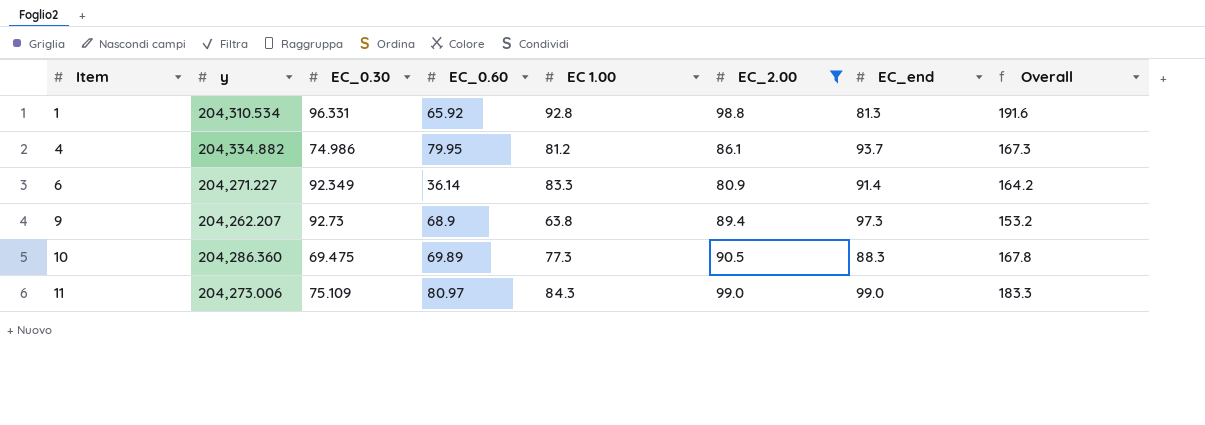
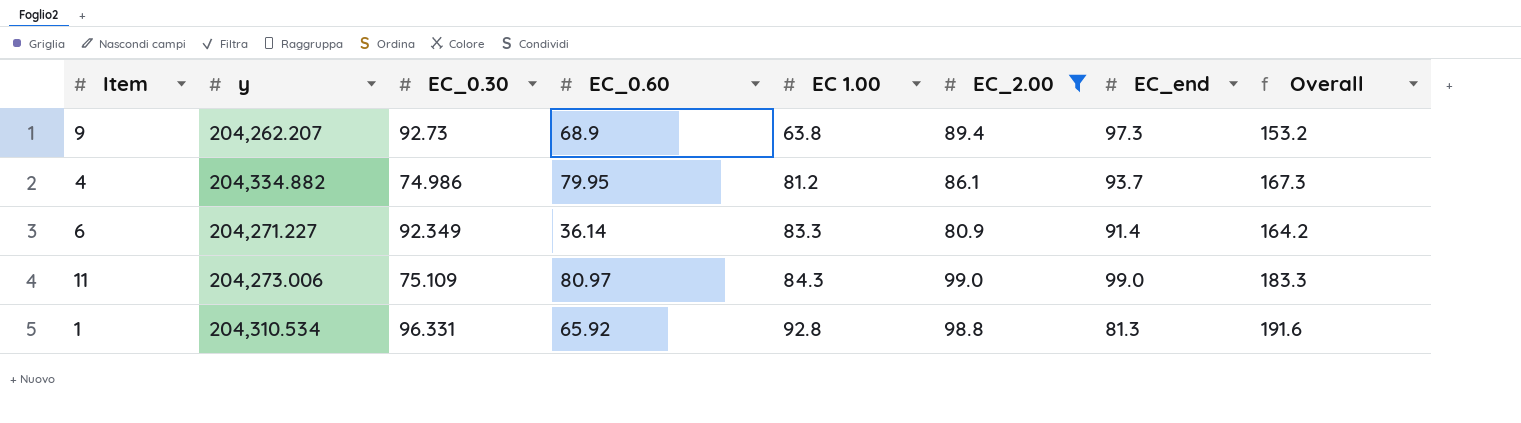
row order: Item ascending -> EC 1.00 ascending
row 10: 204,286.360 | 69.475 | 69.89 | 77.3 | 90.5 | 88.3 | 167.8 -> none

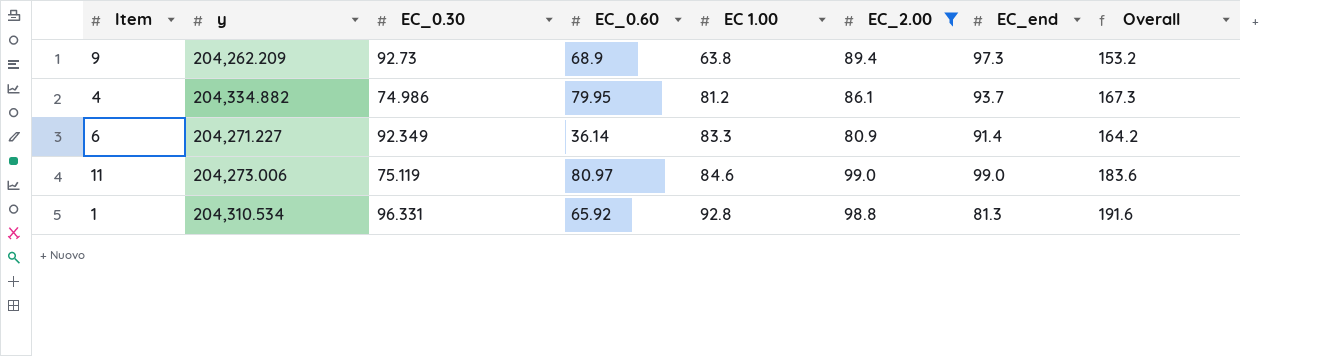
9 | y: 204,262.207 -> 204,262.209
11 | EC_0.30: 75.109 -> 75.119
11 | EC 1.00: 84.3 -> 84.6
11 | Overall: 183.3 -> 183.6

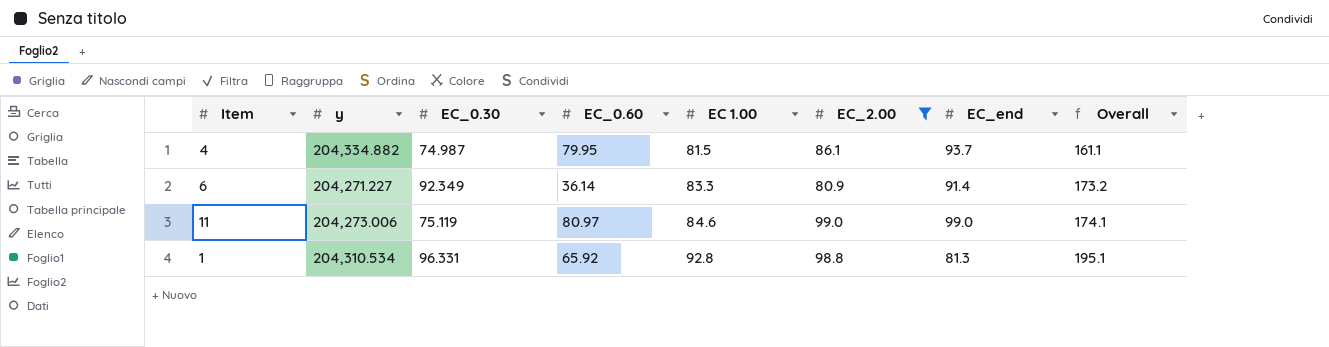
column Overall | formula: [EC 1.00] + [EC_2.00] -> [EC_0.30] + [EC_2.00]
row 9: 204,262.209 | 92.73 | 68.9 | 63.8 | 89.4 | 97.3 | 153.2 -> none
4 | EC_0.30: 74.986 -> 74.987
4 | EC 1.00: 81.2 -> 81.5

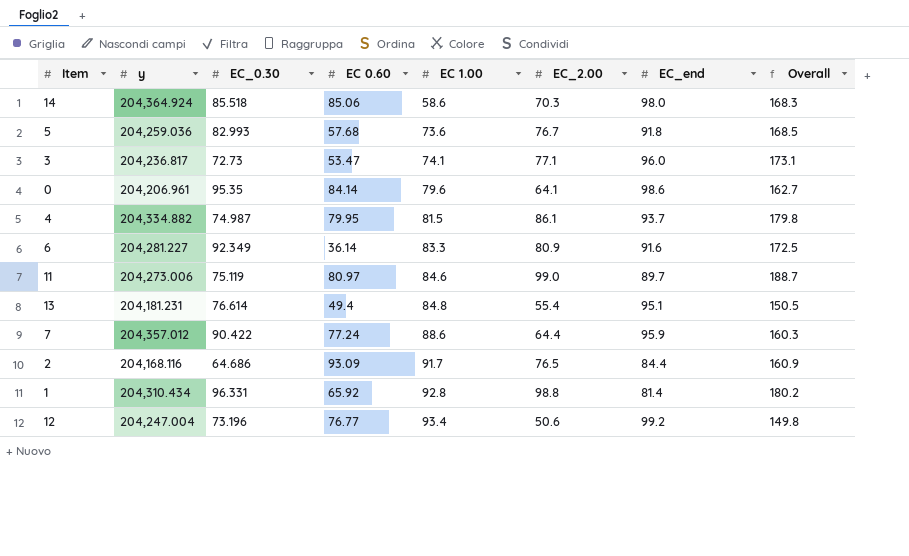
filter: EC_2.00 >= 80.9 -> none
column name: EC_0.60 -> EC 0.60
column Overall | formula: [EC_0.30] + [EC_2.00] -> [EC_2.00] + [EC_end]
6 | y: 204,271.227 -> 204,281.227
6 | EC_end: 91.4 -> 91.6
11 | EC_end: 99.0 -> 89.7
1 | y: 204,310.534 -> 204,310.434
1 | EC_end: 81.3 -> 81.4

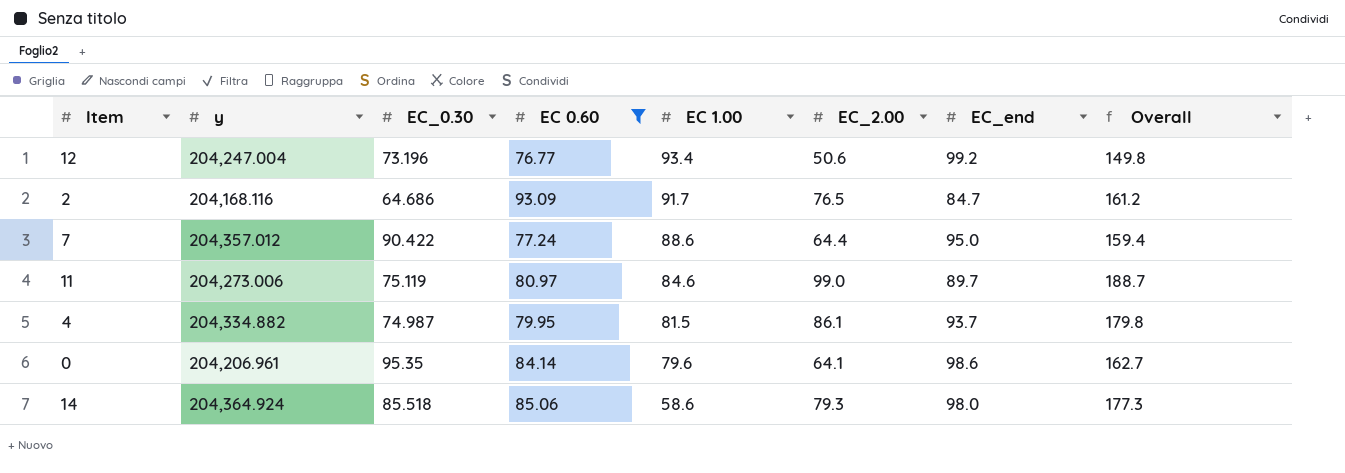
filter: none -> EC 0.60 >= 76.77
row order: EC 1.00 ascending -> EC 1.00 descending
2 | EC_end: 84.4 -> 84.7
2 | Overall: 160.9 -> 161.2
7 | EC_end: 95.9 -> 95.0
7 | Overall: 160.3 -> 159.4
14 | EC_2.00: 70.3 -> 79.3
14 | Overall: 168.3 -> 177.3

